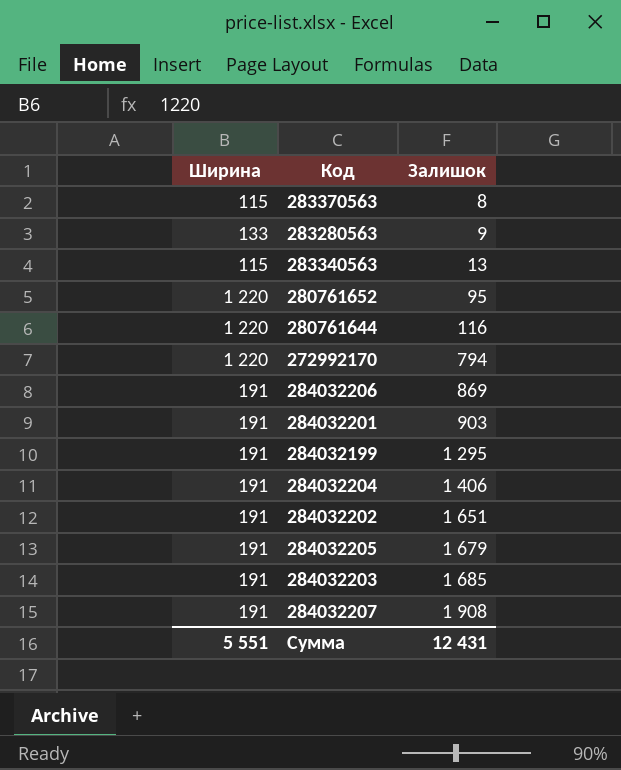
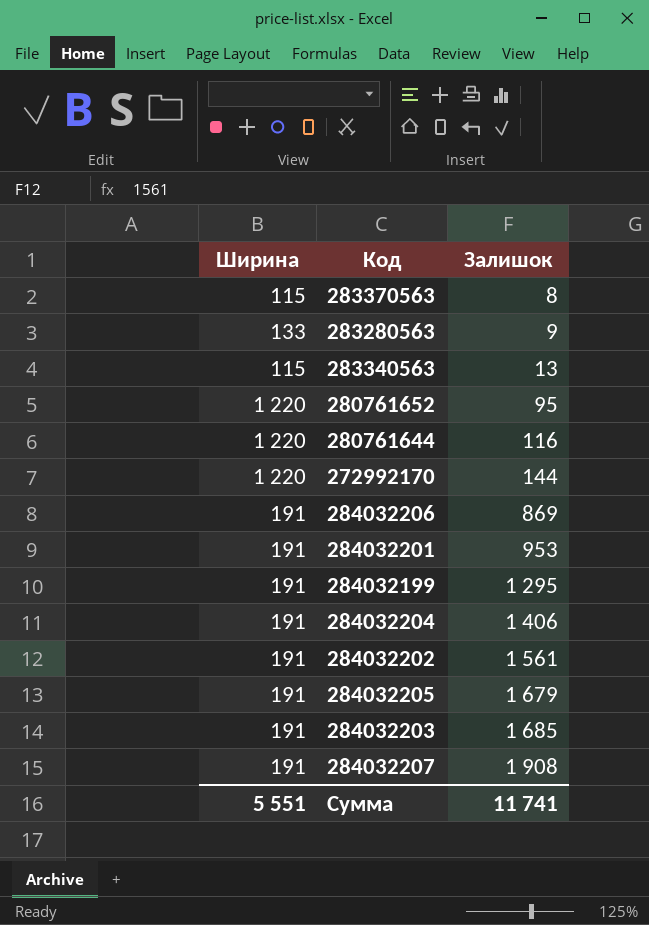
272992170 | Залишок: 794 -> 144
284032201 | Залишок: 903 -> 953
284032202 | Залишок: 1 651 -> 1 561
Сумма | Залишок: 12 431 -> 11 741

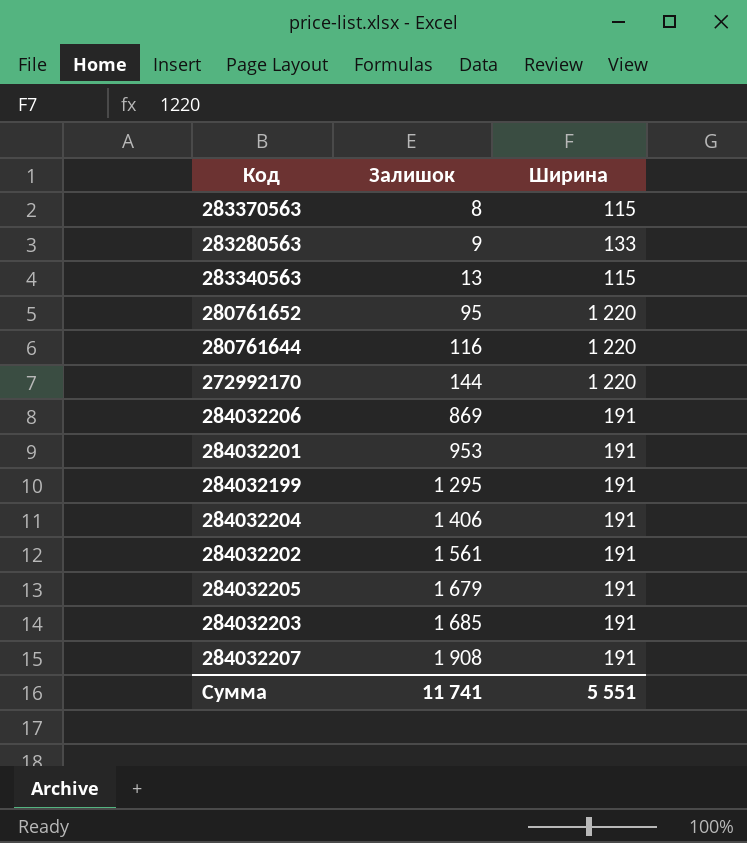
column Ширина | position: 1 -> 3

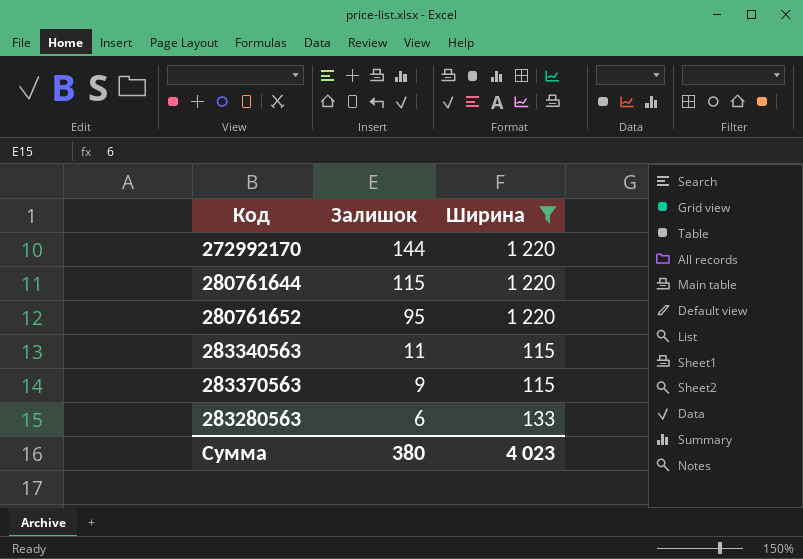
filter: none -> Ширина != 191
row order: Залишок ascending -> Залишок descending
280761644 | Залишок: 116 -> 115
283340563 | Залишок: 13 -> 11
283370563 | Залишок: 8 -> 9
283280563 | Залишок: 9 -> 6
Сумма | Залишок: 11 741 -> 380
Сумма | Ширина: 5 551 -> 4 023

